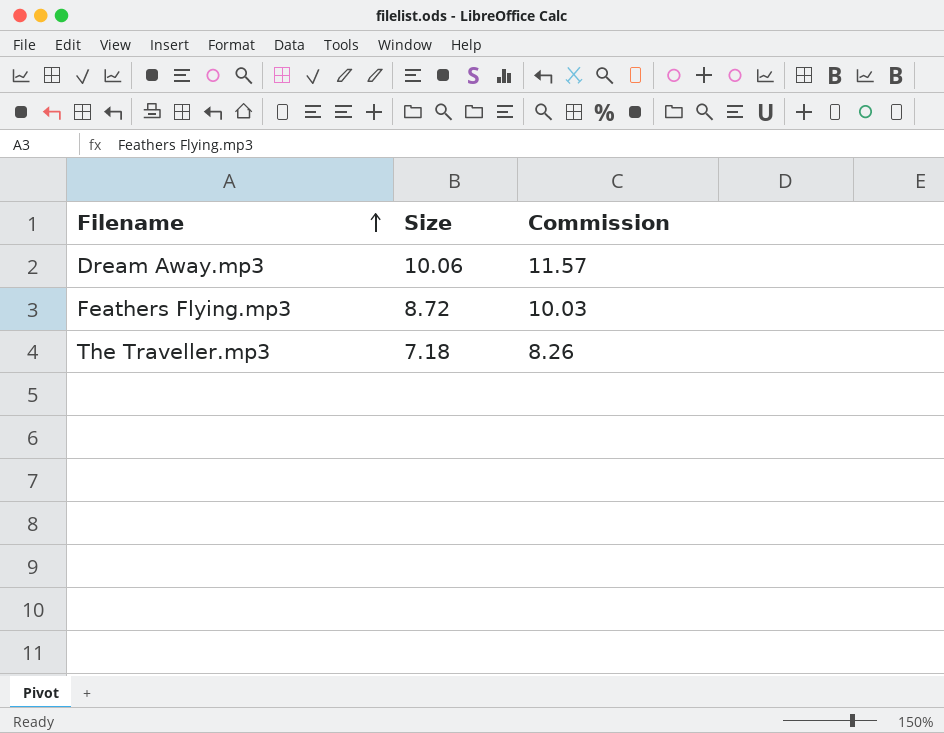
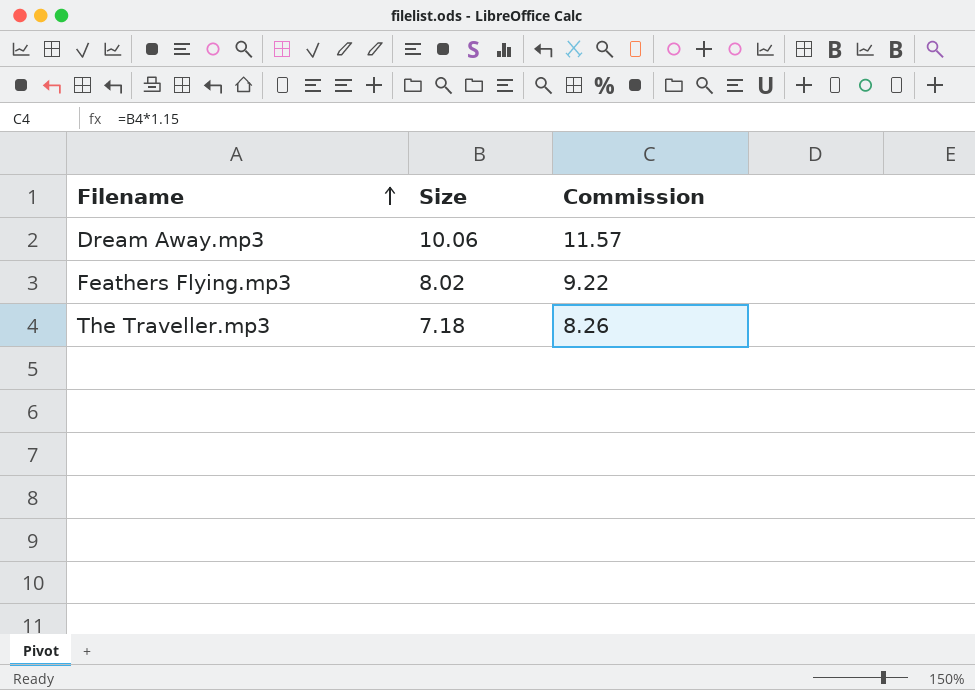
Feathers Flying.mp3 | Size: 8.72 -> 8.02
Feathers Flying.mp3 | Commission: 10.03 -> 9.22

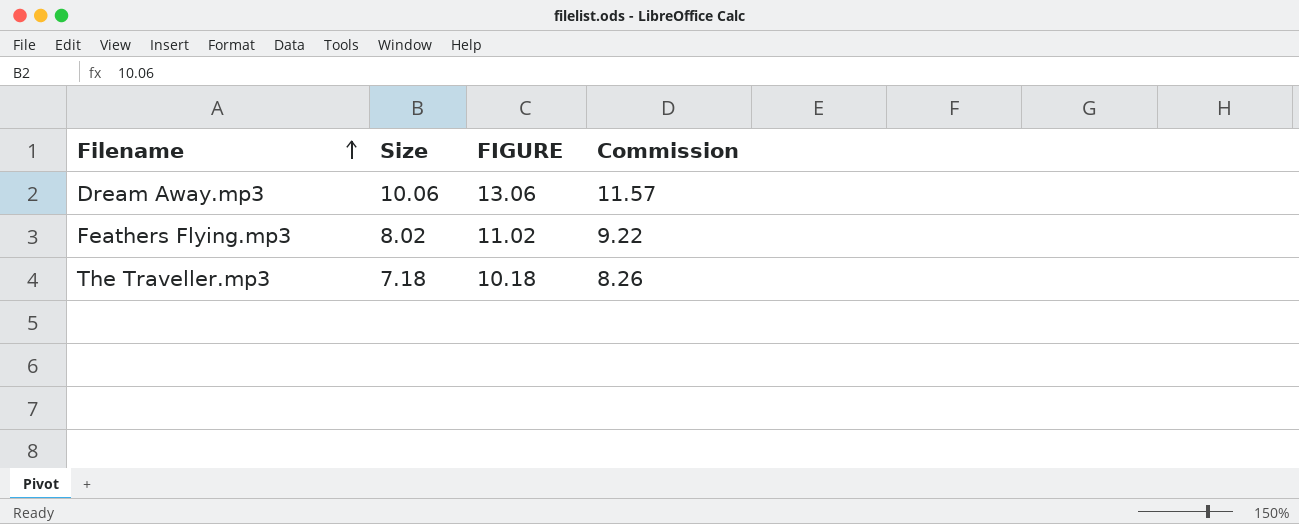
column FIGURE | formula: none -> [Size] + 3

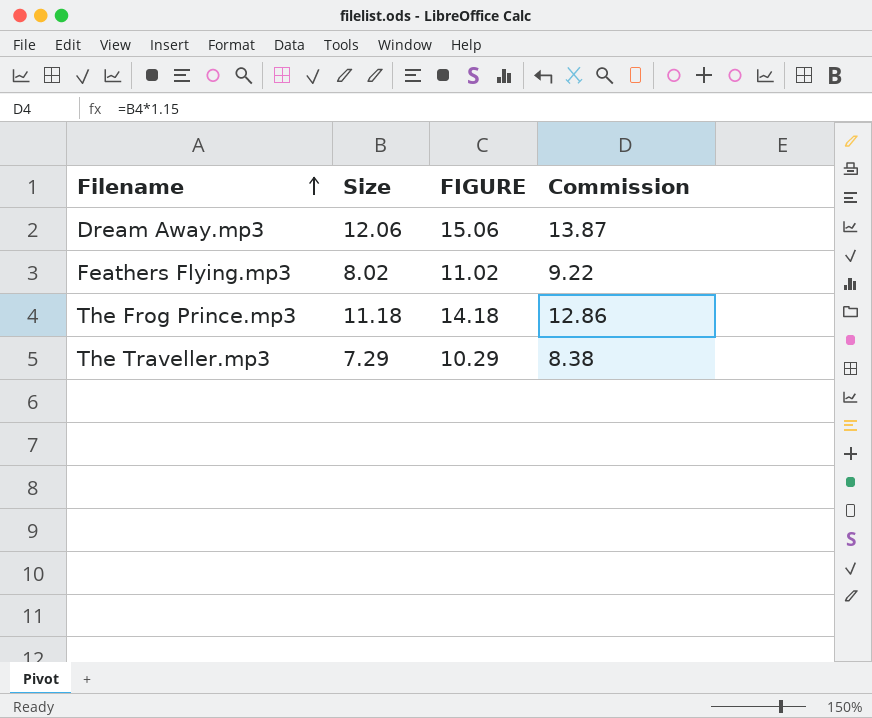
Dream Away.mp3 | Size: 10.06 -> 12.06
Dream Away.mp3 | FIGURE: 13.06 -> 15.06
Dream Away.mp3 | Commission: 11.57 -> 13.87
row The Frog Prince.mp3: none -> 11.18 | 14.18 | 12.86
The Traveller.mp3 | Size: 7.18 -> 7.29
The Traveller.mp3 | FIGURE: 10.18 -> 10.29
The Traveller.mp3 | Commission: 8.26 -> 8.38

